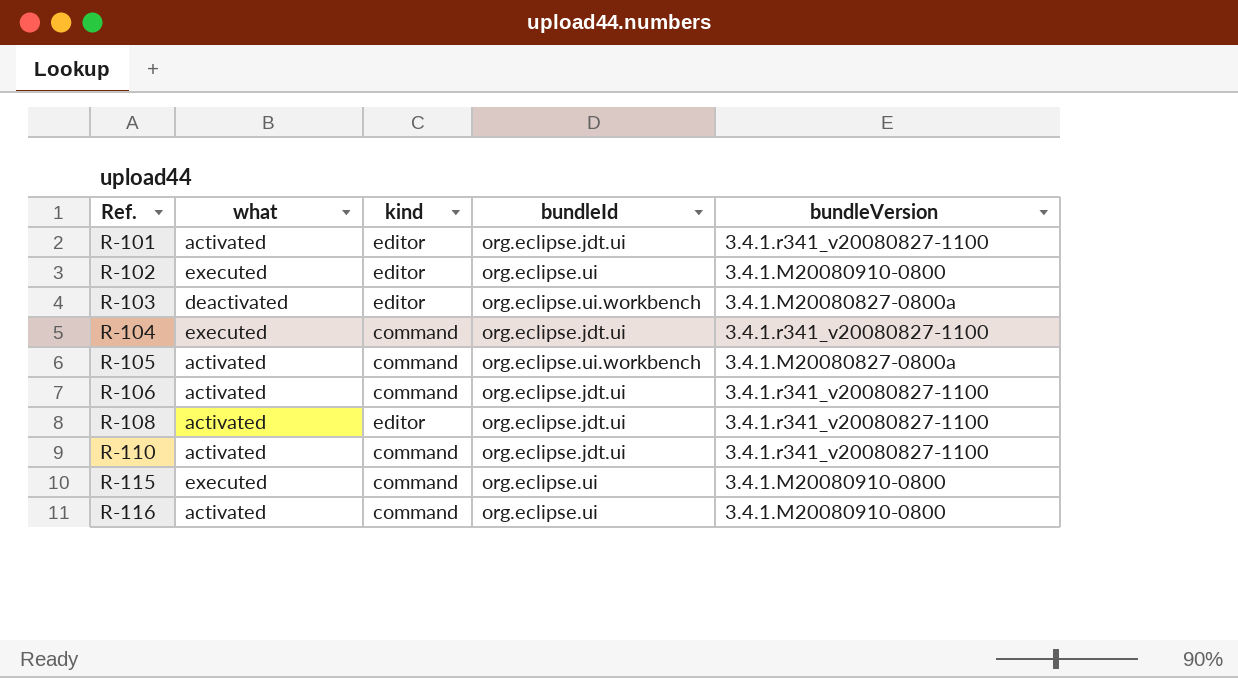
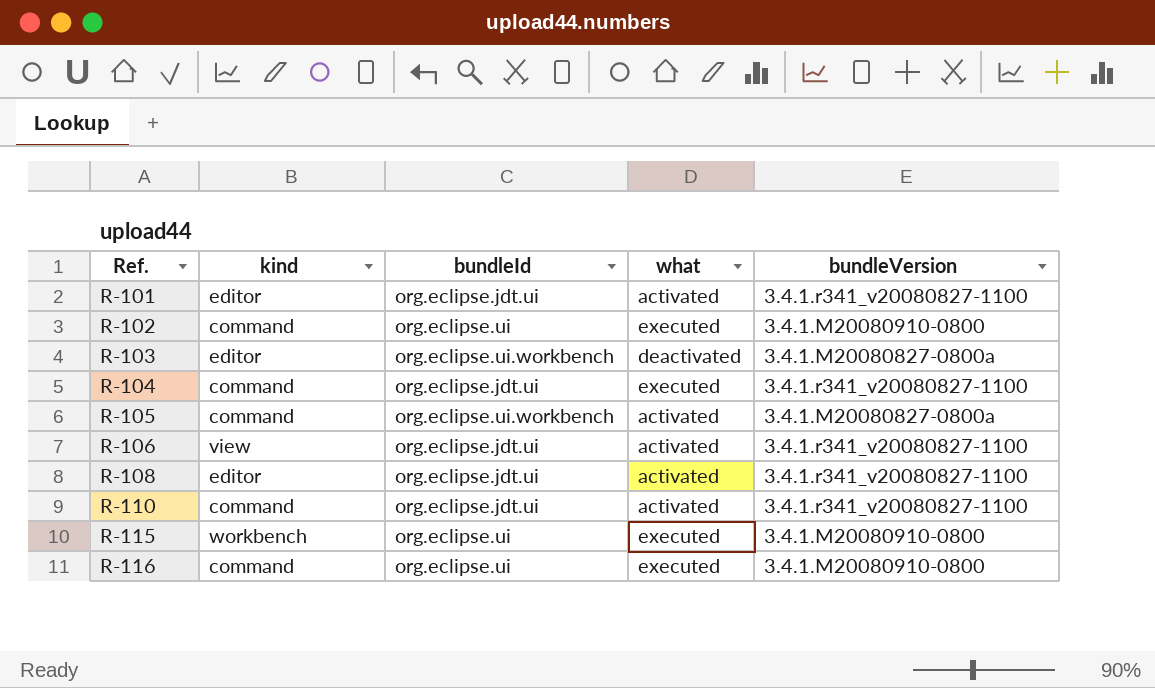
column what | position: 2 -> 4
R-102 | kind: editor -> command
R-106 | kind: command -> view
R-115 | kind: command -> workbench
R-116 | what: activated -> executed

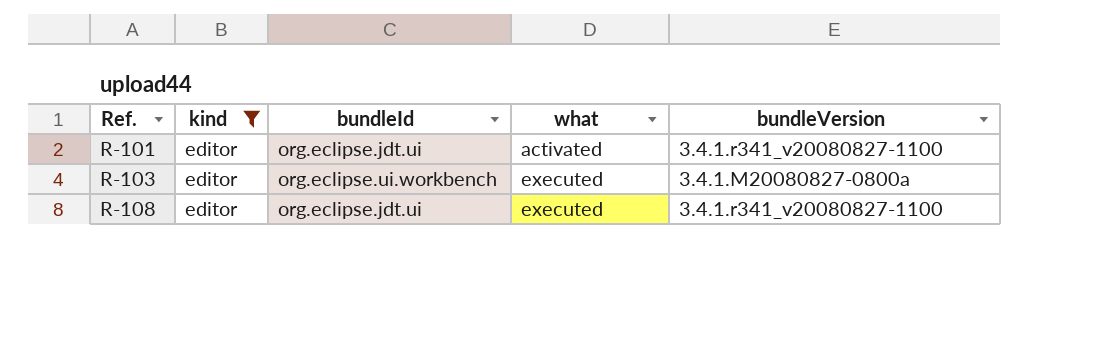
filter: none -> kind = editor
R-103 | what: deactivated -> executed
R-108 | what: activated -> executed

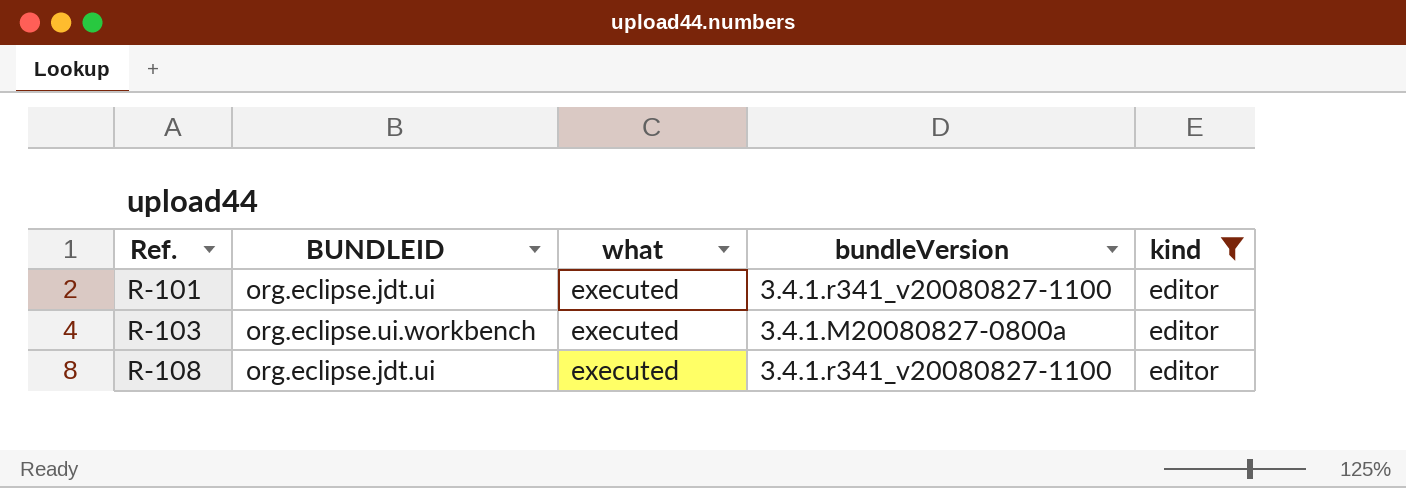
column name: bundleId -> BUNDLEID
column kind | position: 2 -> 5
R-101 | what: activated -> executed

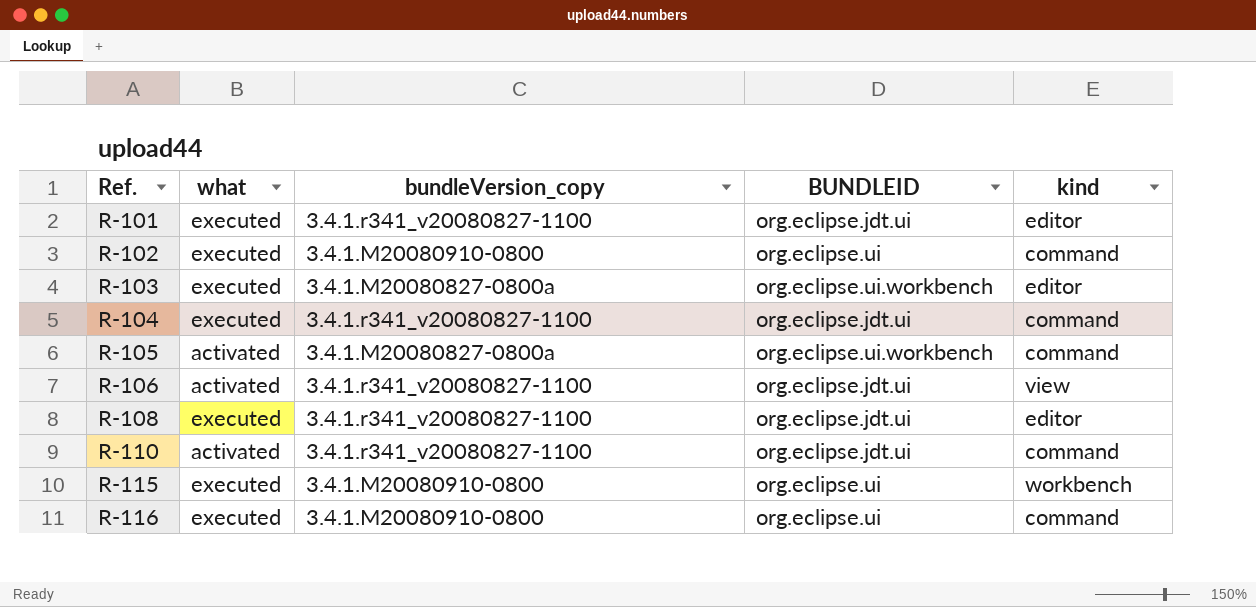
filter: kind = editor -> none
column name: bundleVersion -> bundleVersion_copy
column BUNDLEID | position: 2 -> 4

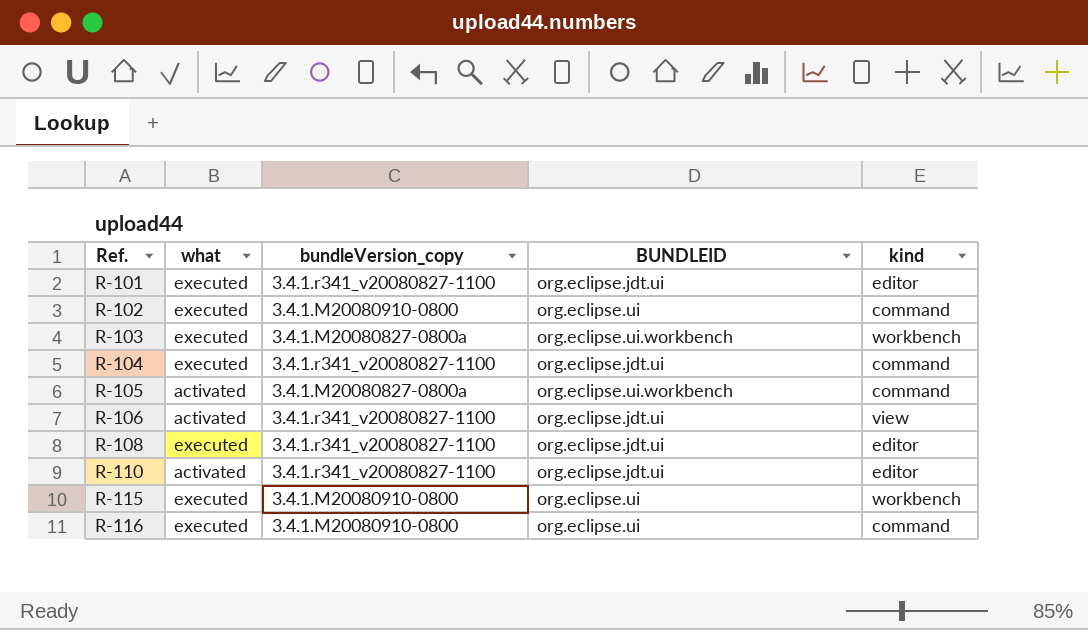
R-103 | kind: editor -> workbench
R-110 | kind: command -> editor

